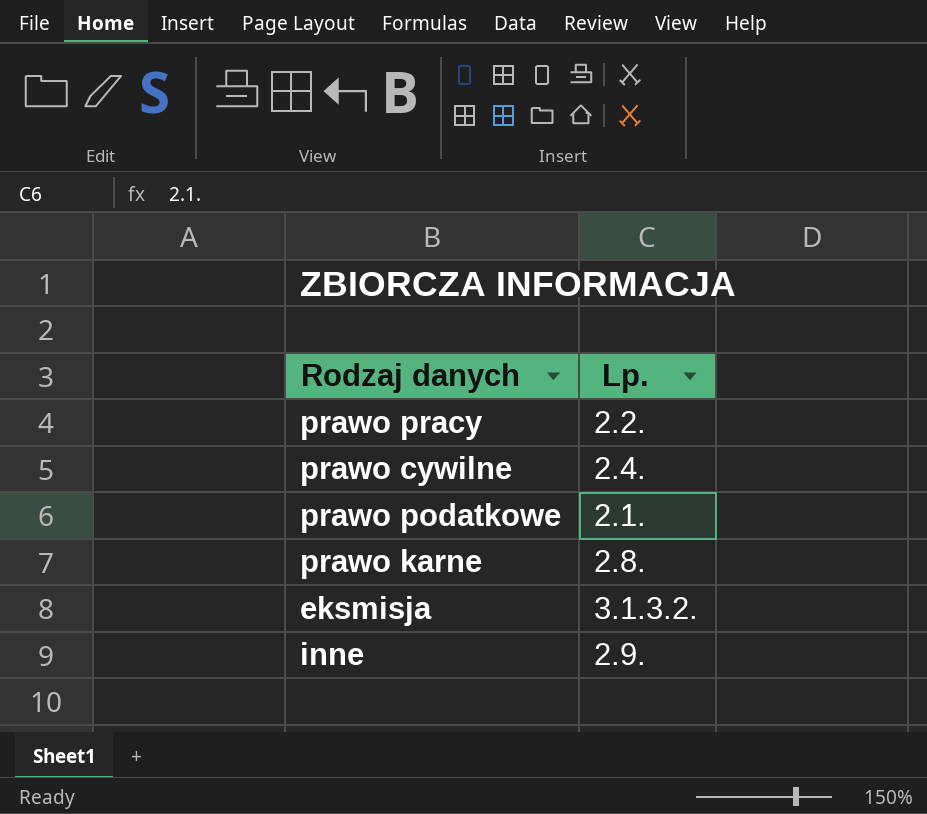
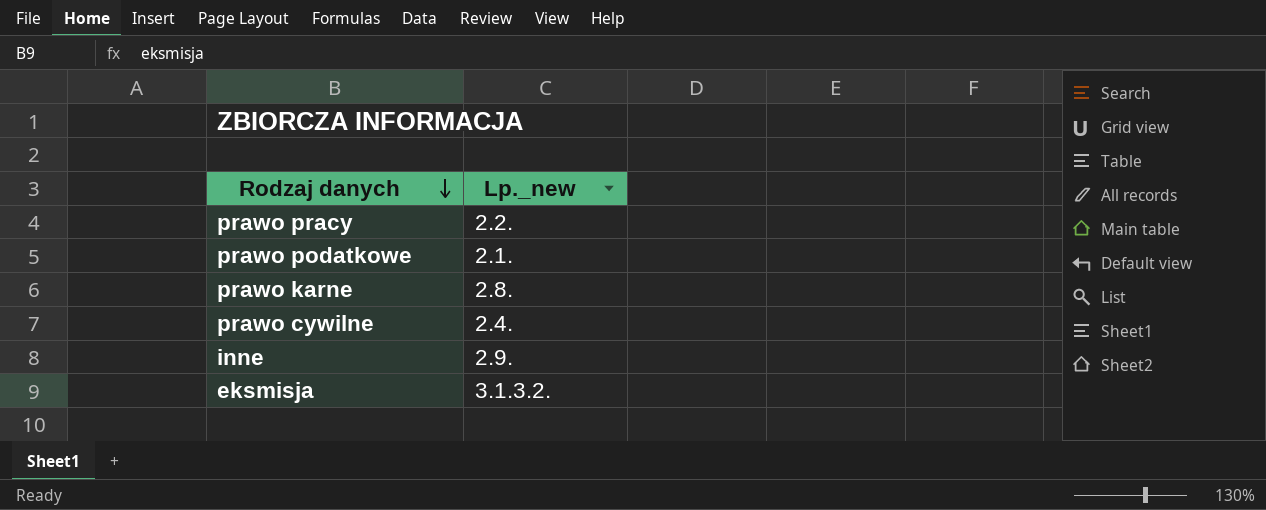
row order: none -> Rodzaj danych descending
column name: Lp. -> Lp._new

